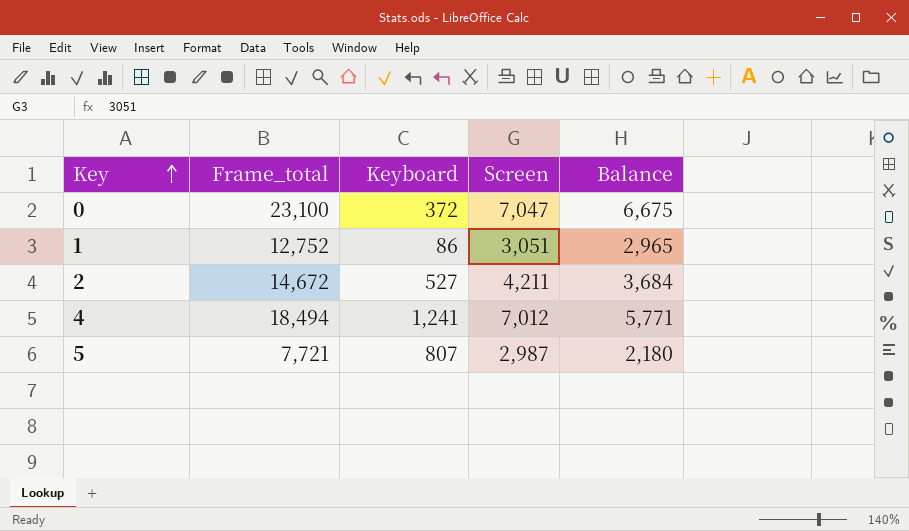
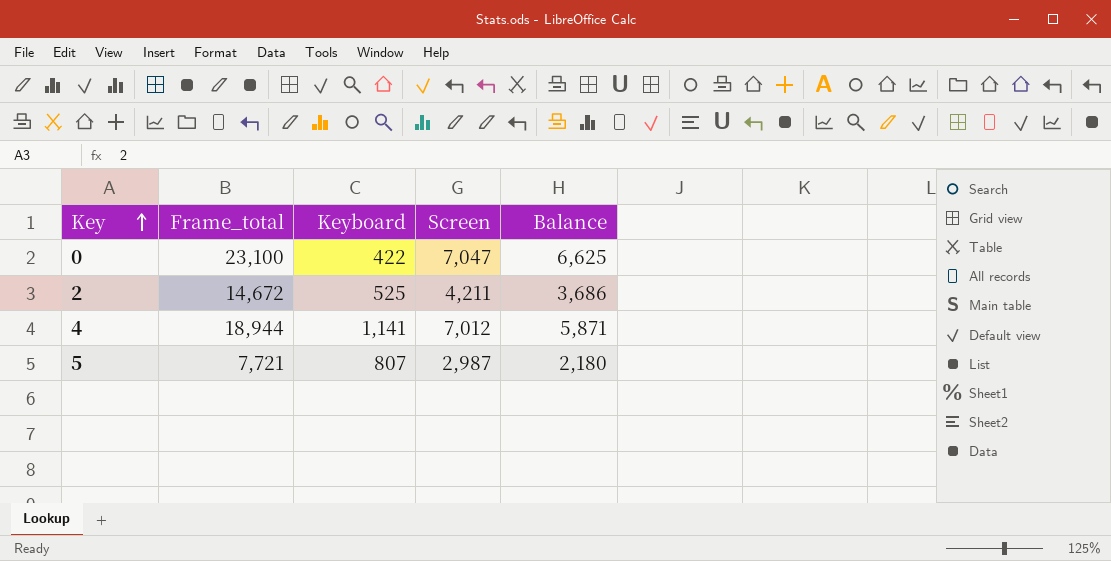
row 1: 12,752 | 86 | 3,051 | 2,965 -> none
0 | Keyboard: 372 -> 422
0 | Balance: 6,675 -> 6,625
2 | Keyboard: 527 -> 525
2 | Balance: 3,684 -> 3,686
4 | Frame_total: 18,494 -> 18,944
4 | Keyboard: 1,241 -> 1,141
4 | Balance: 5,771 -> 5,871

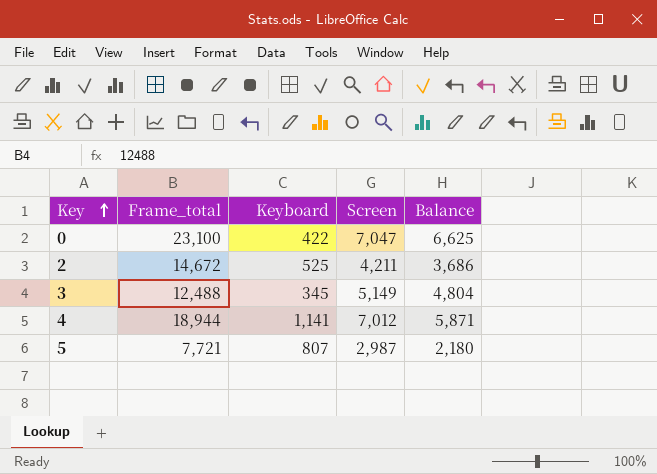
row 3: none -> 12,488 | 345 | 5,149 | 4,804

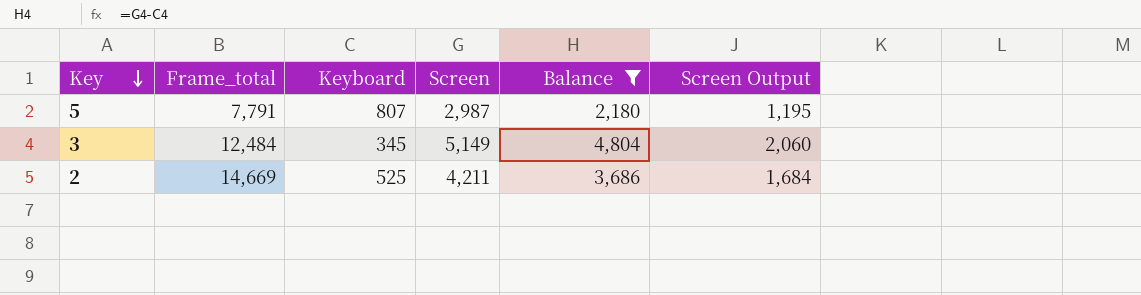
filter: none -> Balance <= 4,804
row order: Key ascending -> Key descending
column Screen Output | formula: none -> [Screen] * 0.4
5 | Frame_total: 7,721 -> 7,791
3 | Frame_total: 12,488 -> 12,484
2 | Frame_total: 14,672 -> 14,669

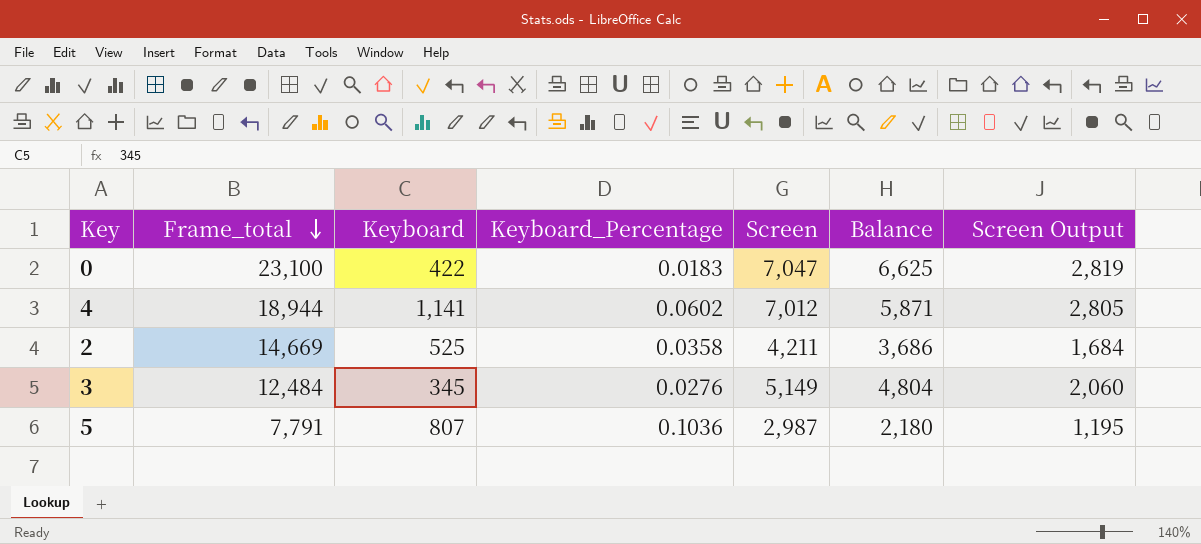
filter: Balance <= 4,804 -> none
row order: Key descending -> Frame_total descending
column Keyboard_Percentage | formula: none -> [Keyboard] / [Frame_total]

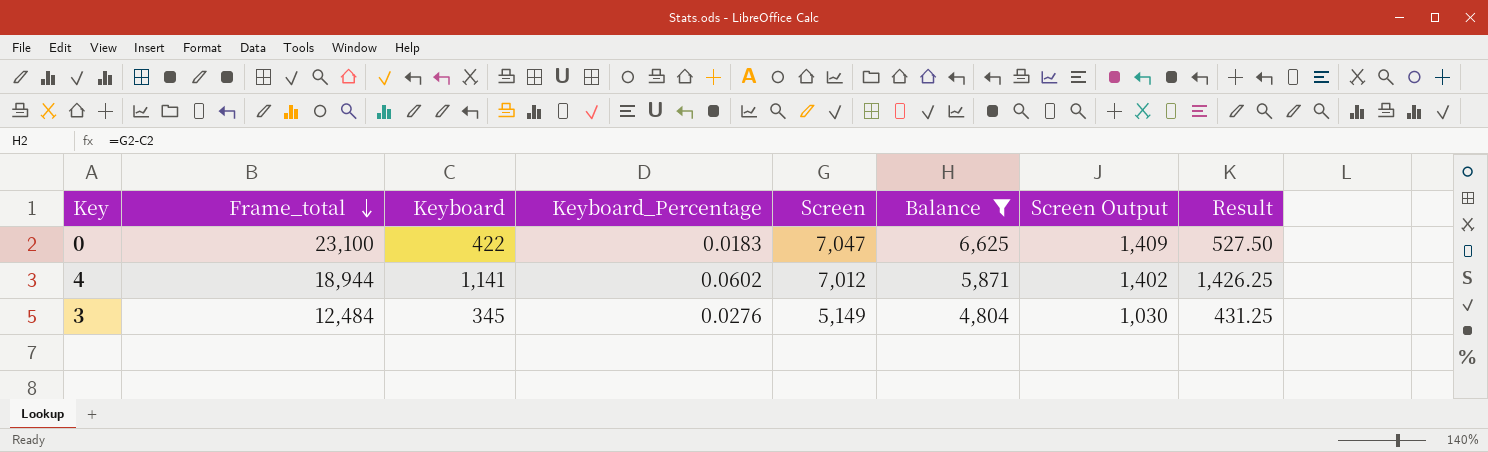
filter: none -> Balance >= 4,804
column Screen Output | formula: [Screen] * 0.4 -> [Screen] * 0.2
column Result | formula: none -> [Keyboard] * 1.25

